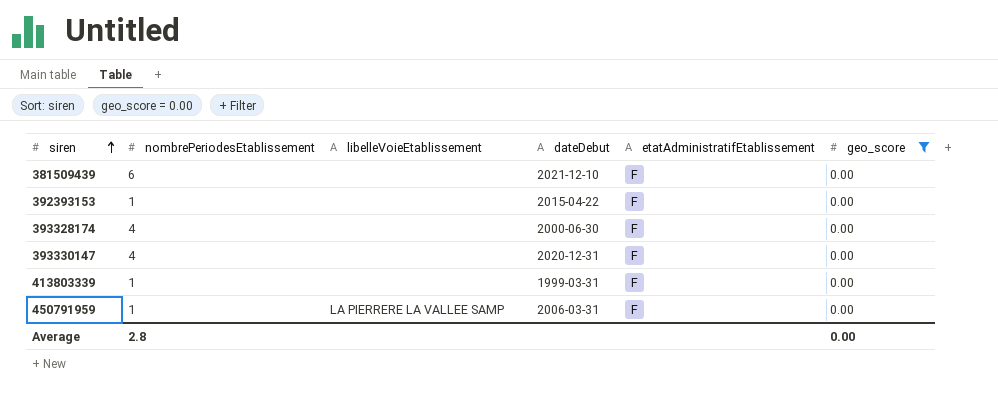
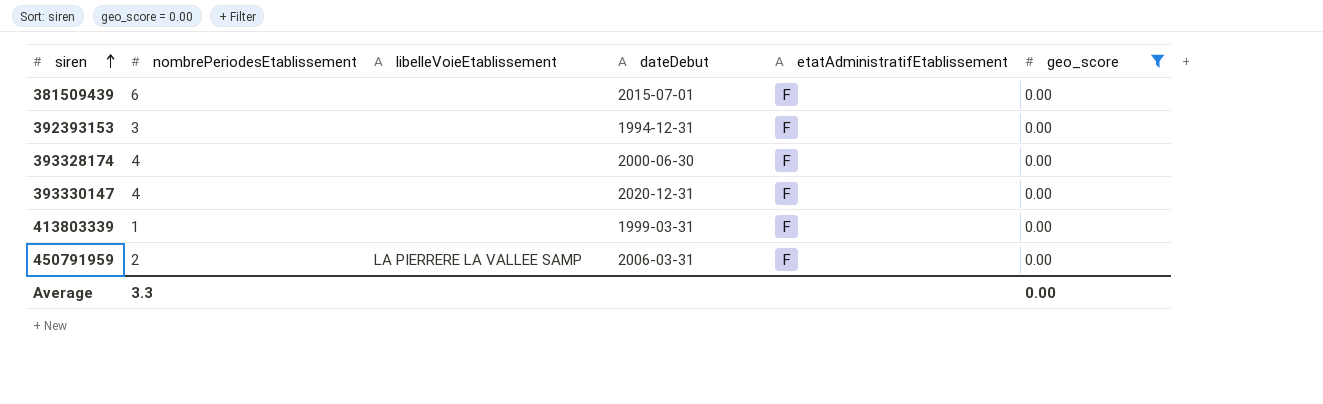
381509439 | dateDebut: 2021-12-10 -> 2015-07-01
392393153 | nombrePeriodesEtablissement: 1 -> 3
392393153 | dateDebut: 2015-04-22 -> 1994-12-31
450791959 | nombrePeriodesEtablissement: 1 -> 2
Average | nombrePeriodesEtablissement: 2.8 -> 3.3

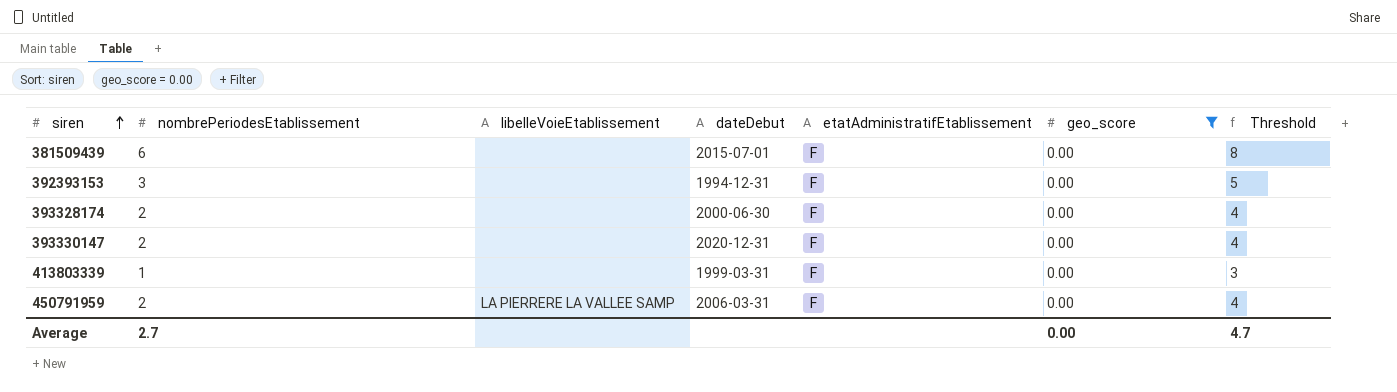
column Threshold | formula: none -> [nombrePeriodesEtablissement] + 2
393328174 | nombrePeriodesEtablissement: 4 -> 2
393330147 | nombrePeriodesEtablissement: 4 -> 2
Average | nombrePeriodesEtablissement: 3.3 -> 2.7

